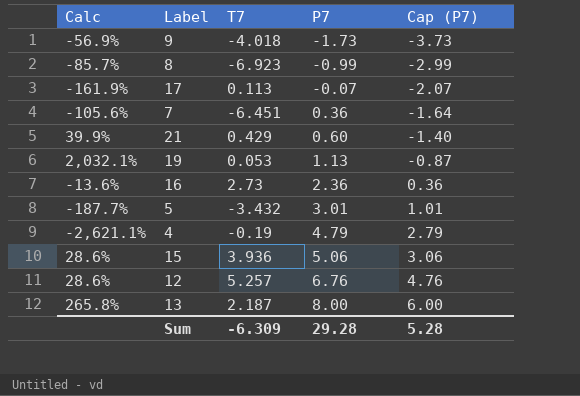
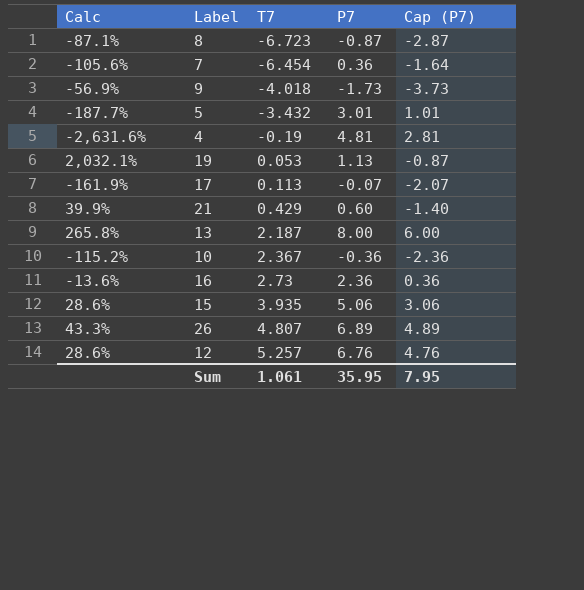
row order: P7 ascending -> T7 ascending
8 | Calc: -85.7% -> -87.1%
8 | T7: -6.923 -> -6.723
8 | P7: -0.99 -> -0.87
8 | Cap (P7): -2.99 -> -2.87
7 | T7: -6.451 -> -6.454
4 | Calc: -2,621.1% -> -2,631.6%
4 | P7: 4.79 -> 4.81
4 | Cap (P7): 2.79 -> 2.81
row 10: none -> -115.2% | 2.367 | -0.36 | -2.36
15 | T7: 3.936 -> 3.935
row 26: none -> 43.3% | 4.807 | 6.89 | 4.89
Sum | T7: -6.309 -> 1.061
Sum | P7: 29.28 -> 35.95
Sum | Cap (P7): 5.28 -> 7.95

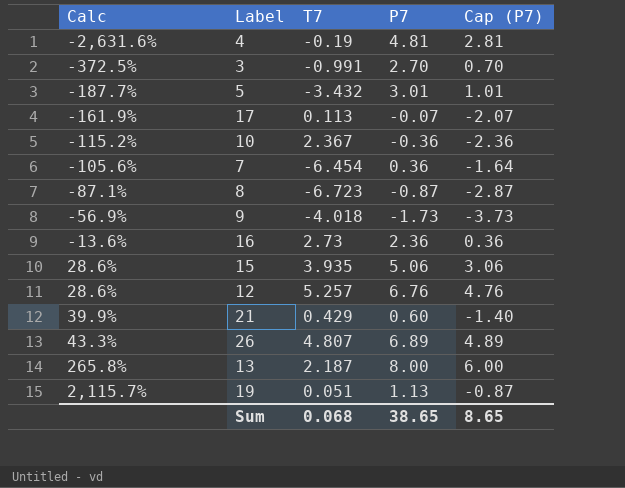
row order: T7 ascending -> Calc ascending
row 3: none -> -372.5% | -0.991 | 2.70 | 0.70
19 | Calc: 2,032.1% -> 2,115.7%
19 | T7: 0.053 -> 0.051
Sum | T7: 1.061 -> 0.068
Sum | P7: 35.95 -> 38.65
Sum | Cap (P7): 7.95 -> 8.65

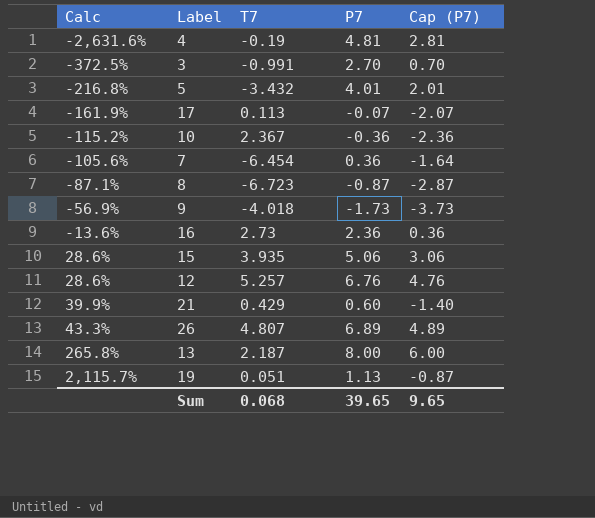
5 | Calc: -187.7% -> -216.8%
5 | P7: 3.01 -> 4.01
5 | Cap (P7): 1.01 -> 2.01
Sum | P7: 38.65 -> 39.65
Sum | Cap (P7): 8.65 -> 9.65

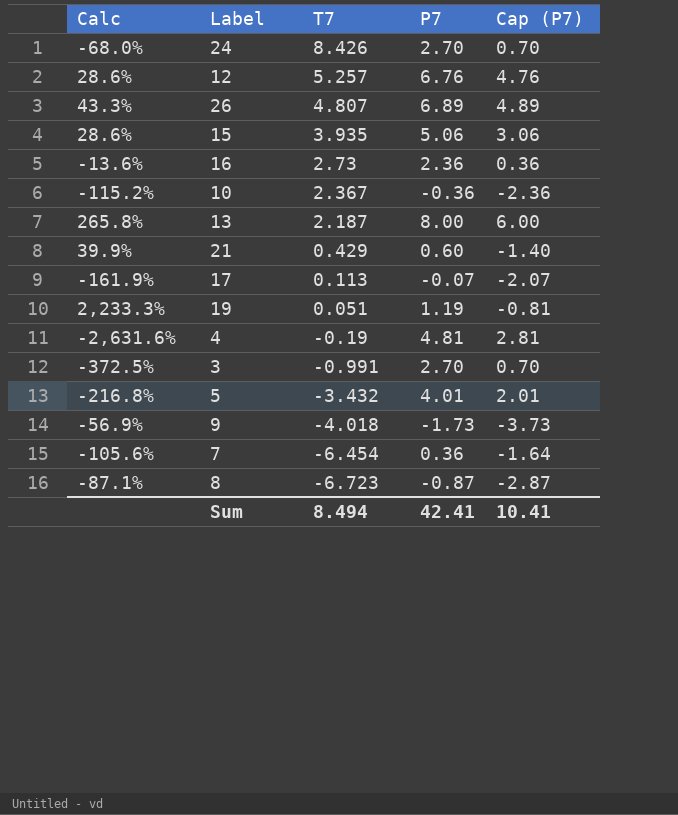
row order: Calc ascending -> T7 descending
row 24: none -> -68.0% | 8.426 | 2.70 | 0.70
19 | Calc: 2,115.7% -> 2,233.3%
19 | P7: 1.13 -> 1.19
19 | Cap (P7): -0.87 -> -0.81
Sum | T7: 0.068 -> 8.494
Sum | P7: 39.65 -> 42.41
Sum | Cap (P7): 9.65 -> 10.41

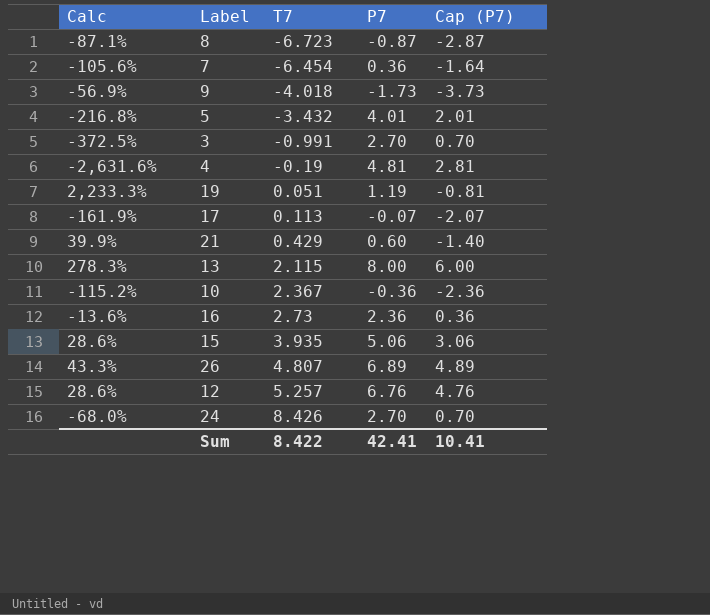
row order: T7 descending -> T7 ascending
13 | Calc: 265.8% -> 278.3%
13 | T7: 2.187 -> 2.115
Sum | T7: 8.494 -> 8.422

